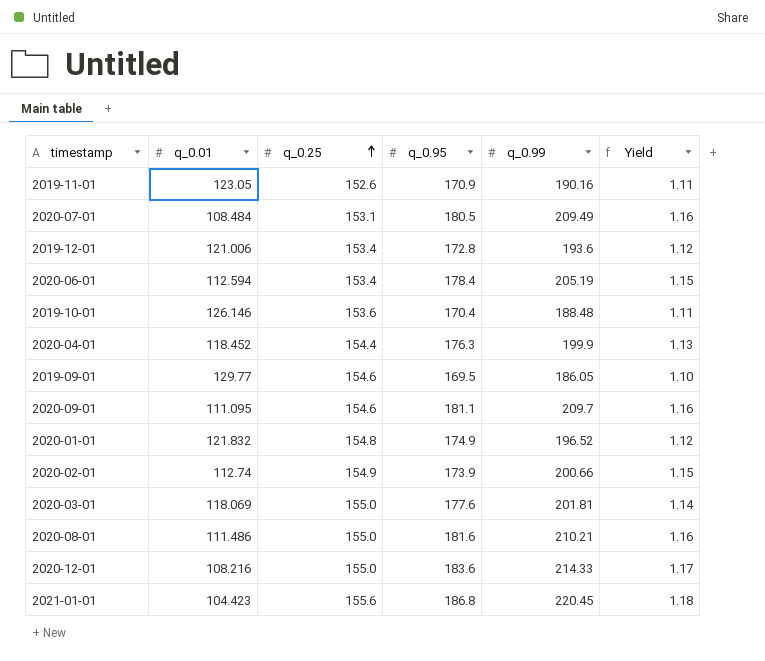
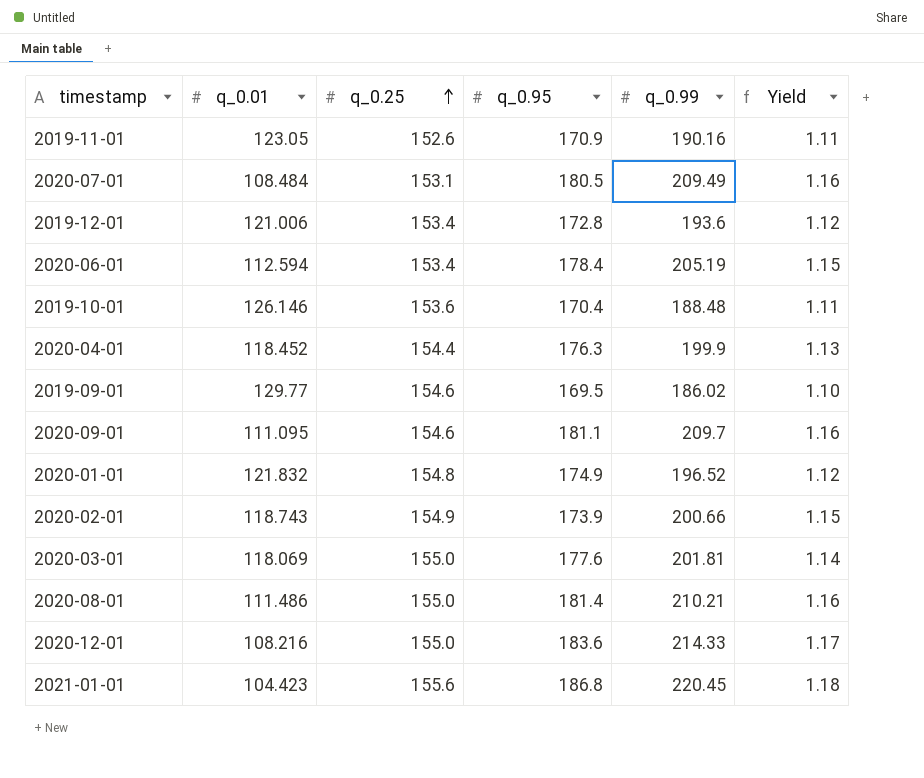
2019-09-01 | q_0.99: 186.05 -> 186.02
2020-02-01 | q_0.01: 112.74 -> 118.743
2020-08-01 | q_0.95: 181.6 -> 181.4

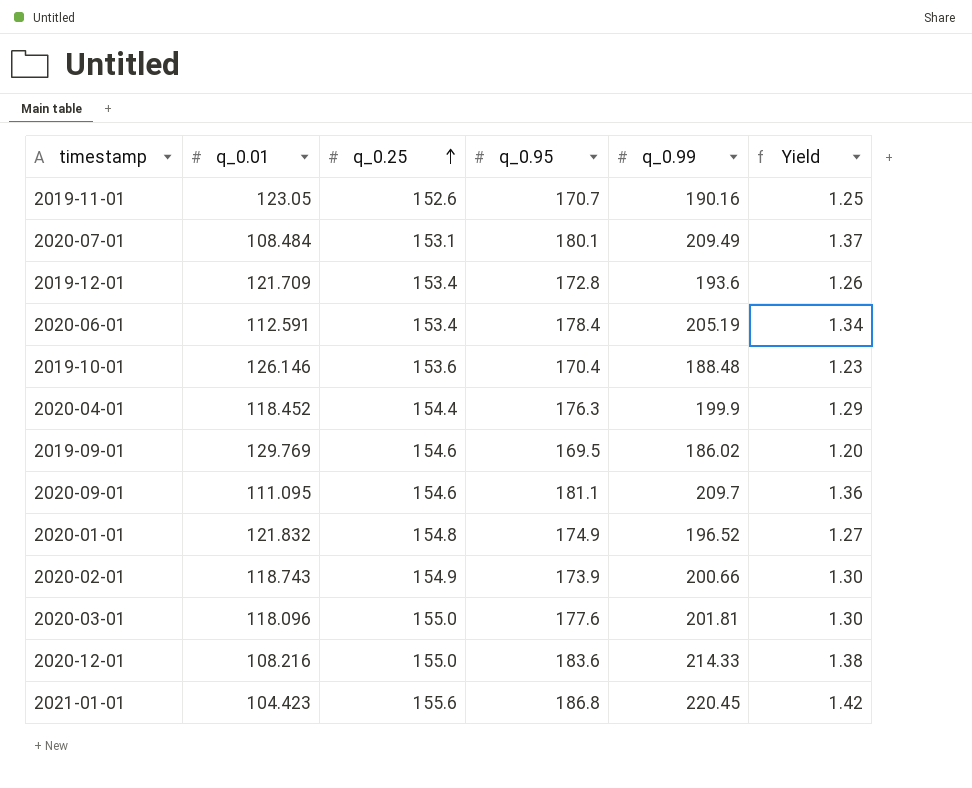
column Yield | formula: [q_0.99] / [q_0.95] -> [q_0.99] / [q_0.25]
row 2020-08-01: 111.486 | 155.0 | 181.4 | 210.21 | 1.16 -> none
2019-11-01 | q_0.95: 170.9 -> 170.7
2020-07-01 | q_0.95: 180.5 -> 180.1
2019-12-01 | q_0.01: 121.006 -> 121.709
2020-06-01 | q_0.01: 112.594 -> 112.591
2019-09-01 | q_0.01: 129.77 -> 129.769
2020-03-01 | q_0.01: 118.069 -> 118.096

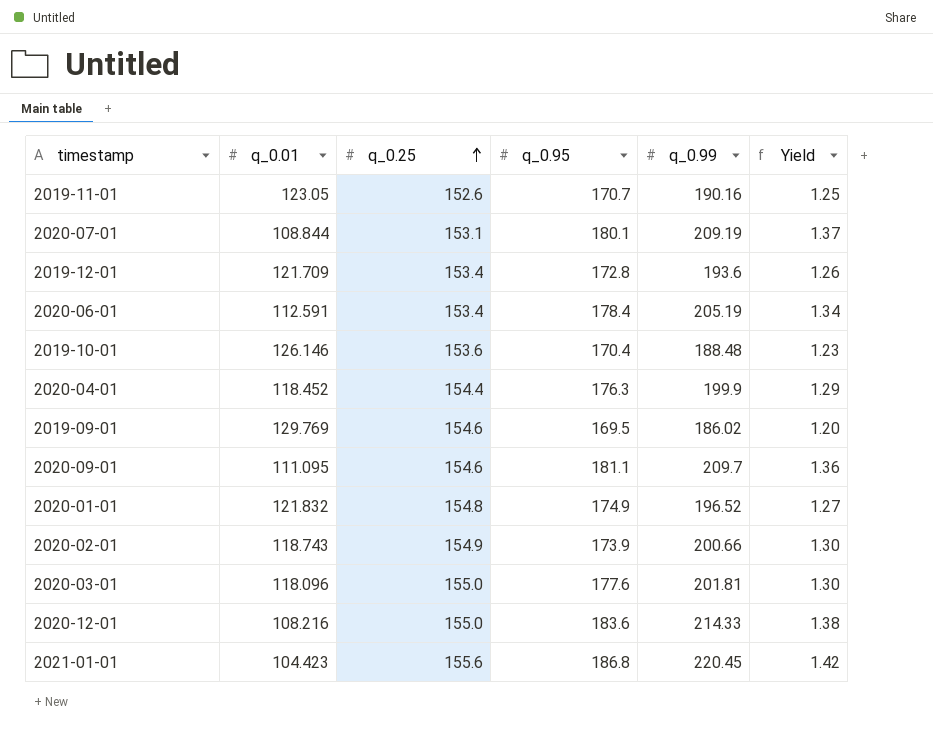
2020-07-01 | q_0.01: 108.484 -> 108.844
2020-07-01 | q_0.99: 209.49 -> 209.19

